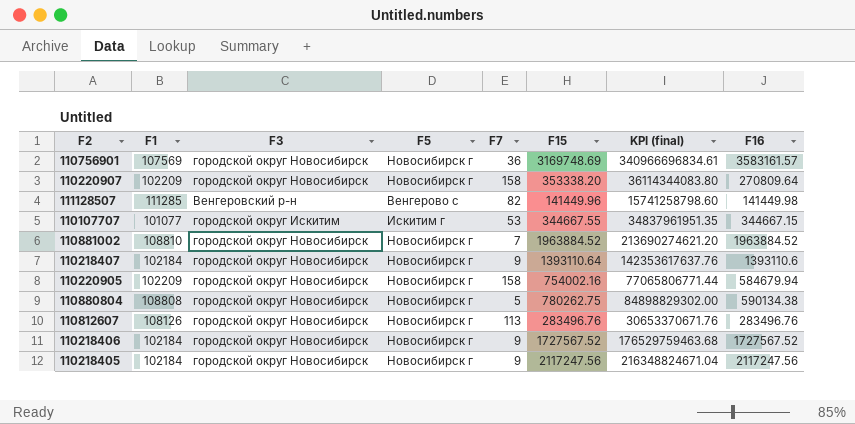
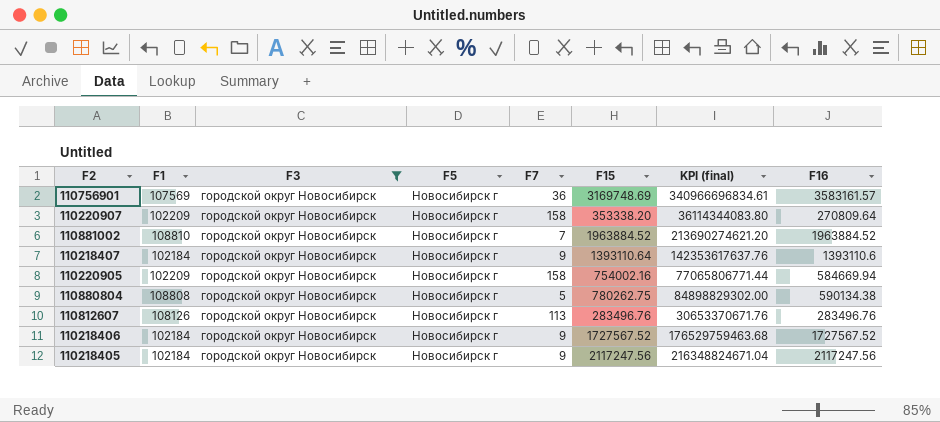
filter: none -> F3 = городской округ Новосибирск
110220905 | F16: 584679.94 -> 584669.94

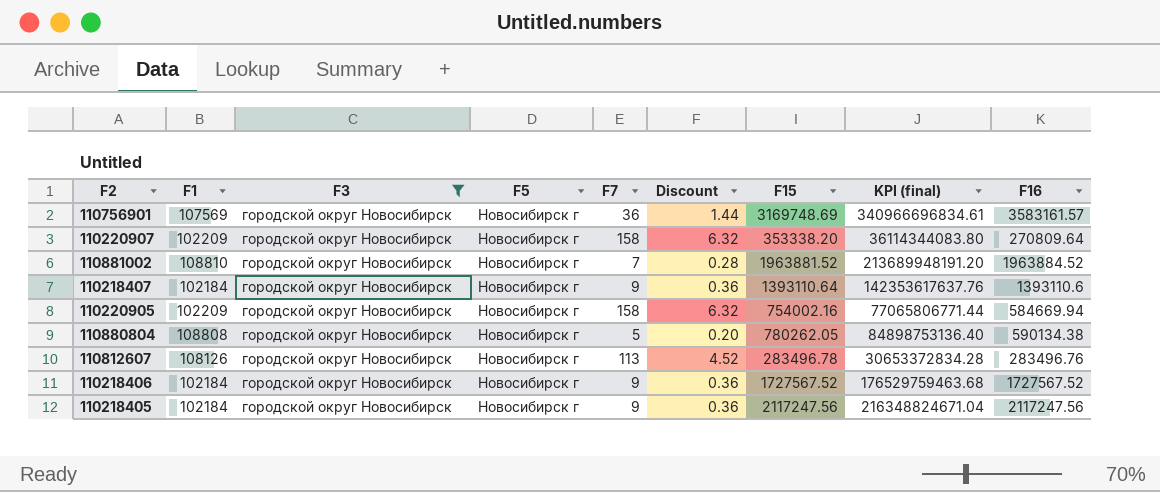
column Discount | formula: none -> [F7] * 0.04
110881002 | F15: 1963884.52 -> 1963881.52
110881002 | KPI (final): 213690274621.20 -> 213689948191.20
110880804 | F15: 780262.75 -> 780262.05
110880804 | KPI (final): 84898829302.00 -> 84898753136.40
110812607 | F15: 283496.76 -> 283496.78
110812607 | KPI (final): 30653370671.76 -> 30653372834.28

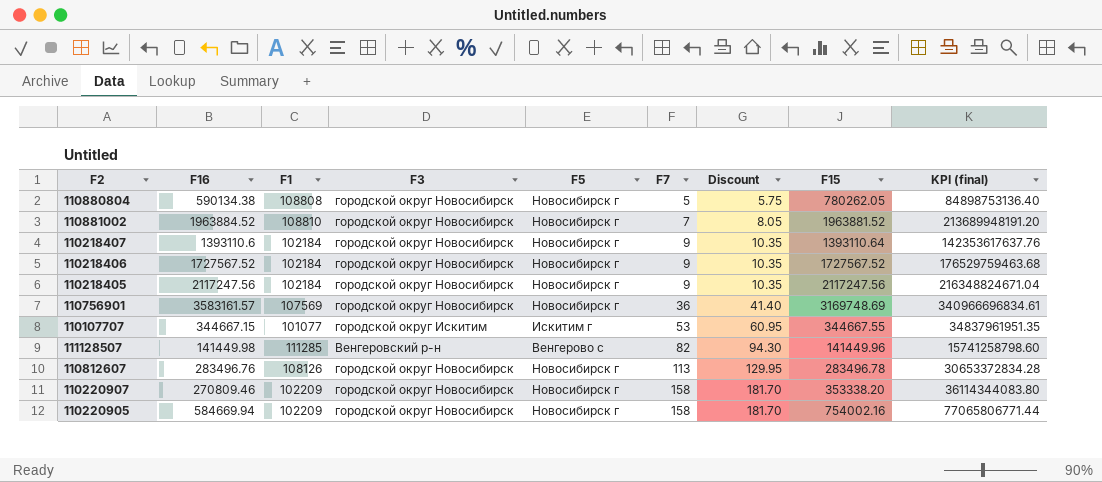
filter: F3 = городской округ Новосибирск -> none
row order: none -> F7 ascending
column F16 | position: 9 -> 2
column Discount | formula: [F7] * 0.04 -> [F7] * 1.15
110220907 | F16: 270809.64 -> 270809.46

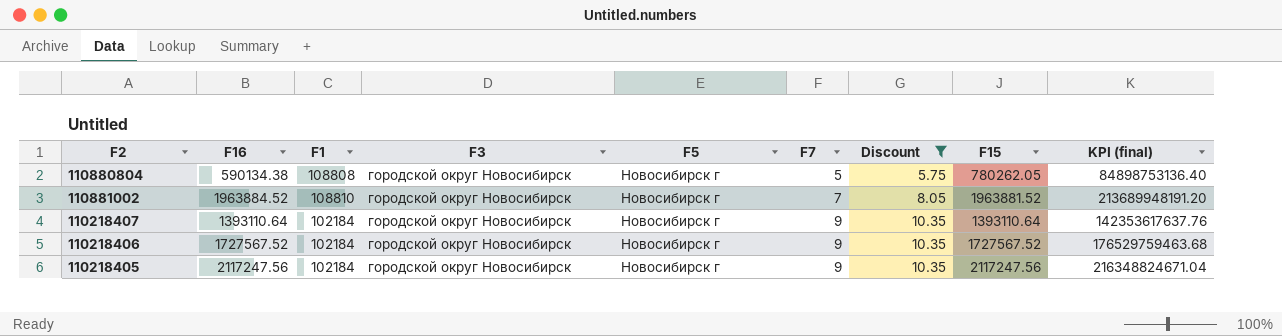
filter: none -> Discount <= 10.35
110218407 | F16: 1393110.6 -> 1393110.64

